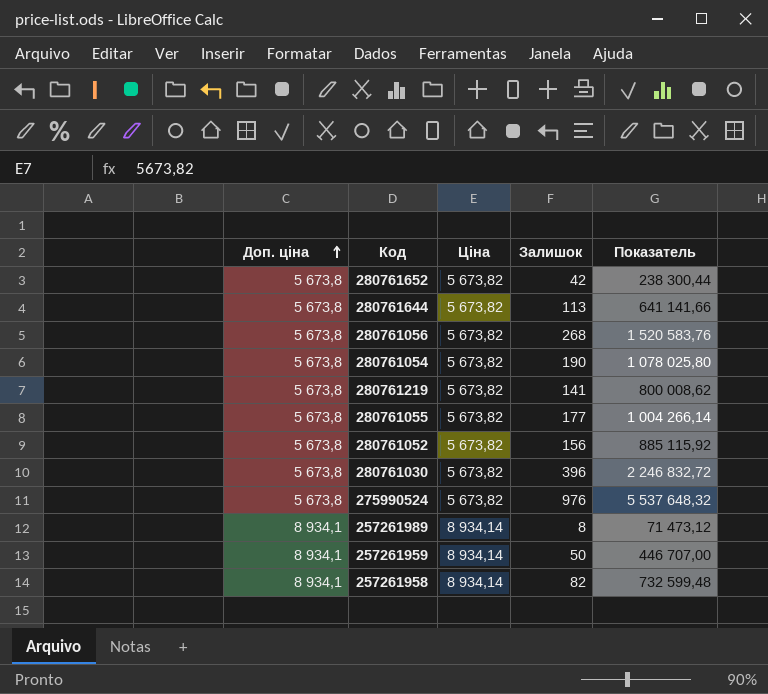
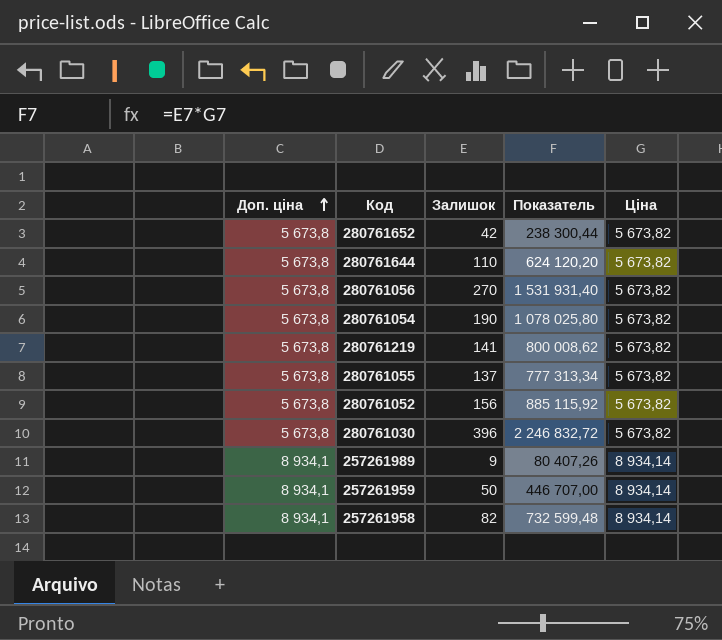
column Ціна | position: 3 -> 5
row 275990524: 5 673,8 | 5 673,82 | 976 | 5 537 648,32 -> none
280761644 | Залишок: 113 -> 110
280761644 | Показатель: 641 141,66 -> 624 120,20
280761056 | Залишок: 268 -> 270
280761056 | Показатель: 1 520 583,76 -> 1 531 931,40
280761055 | Залишок: 177 -> 137
280761055 | Показатель: 1 004 266,14 -> 777 313,34
257261989 | Залишок: 8 -> 9
257261989 | Показатель: 71 473,12 -> 80 407,26

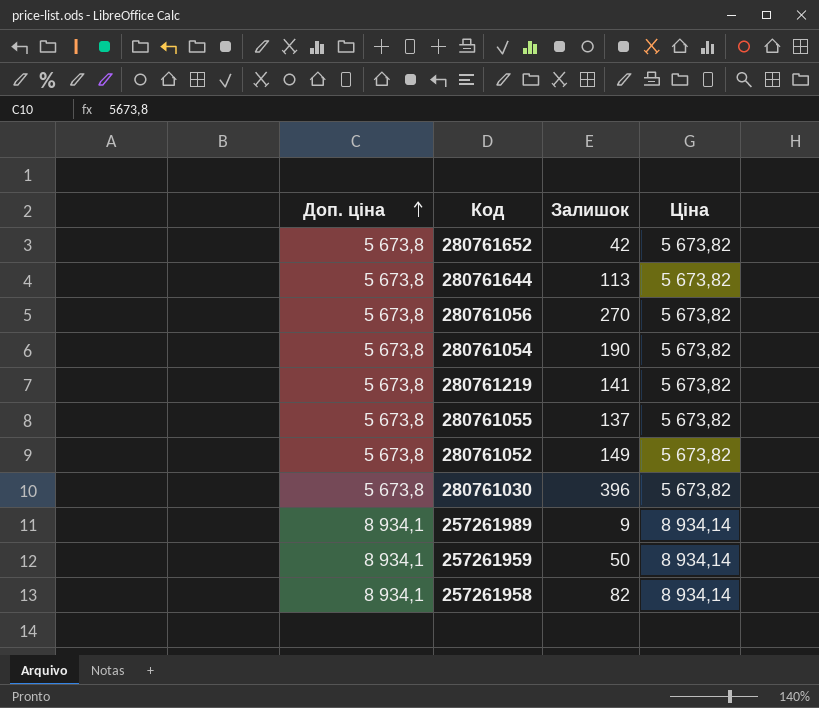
column Показатель | formula: [Залишок] * [Ціна] -> none
280761644 | Залишок: 110 -> 113
280761052 | Залишок: 156 -> 149

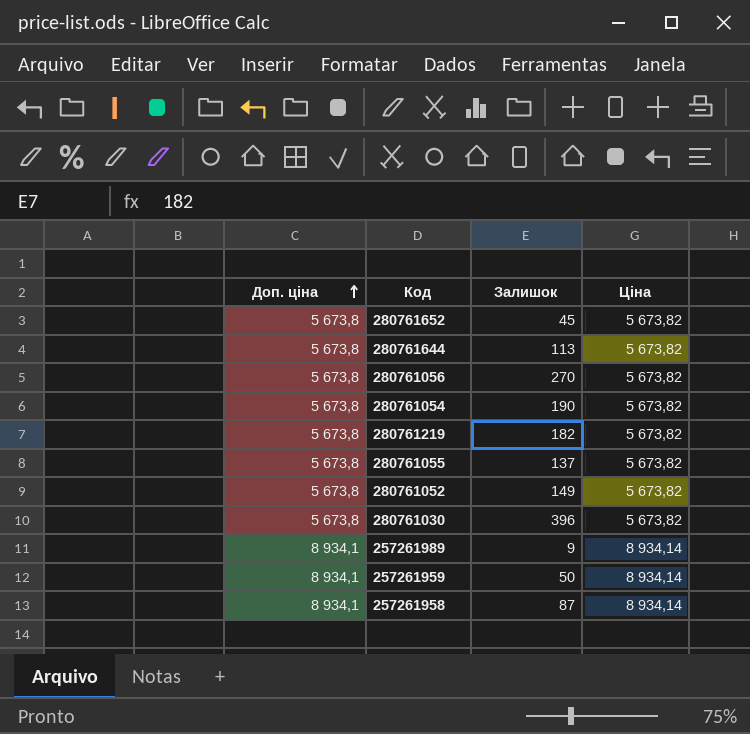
280761652 | Залишок: 42 -> 45
280761219 | Залишок: 141 -> 182
257261958 | Залишок: 82 -> 87

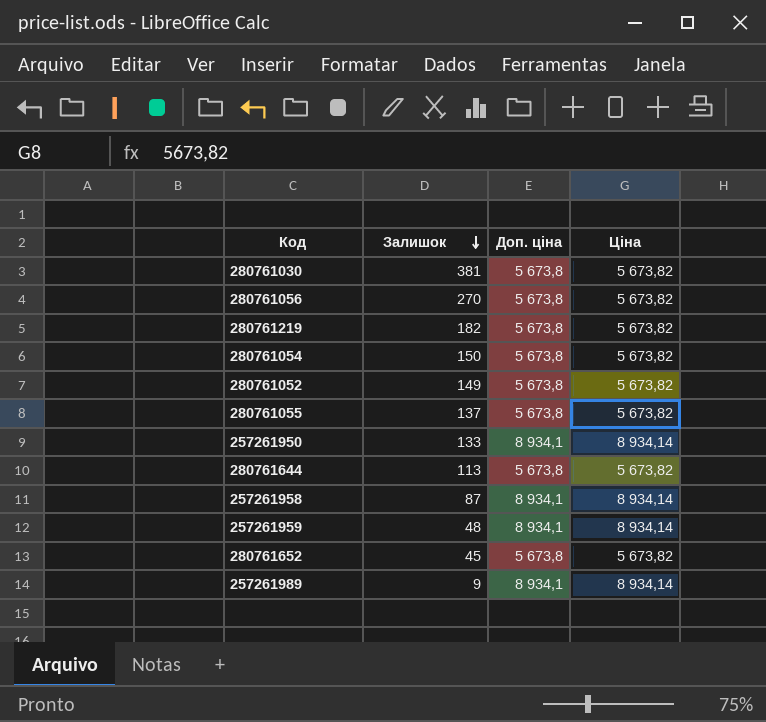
row order: Доп. ціна ascending -> Залишок descending
column Доп. ціна | position: 1 -> 3
280761030 | Залишок: 396 -> 381
280761054 | Залишок: 190 -> 150
row 257261950: none -> 133 | 8 934,1 | 8 934,14
257261959 | Залишок: 50 -> 48

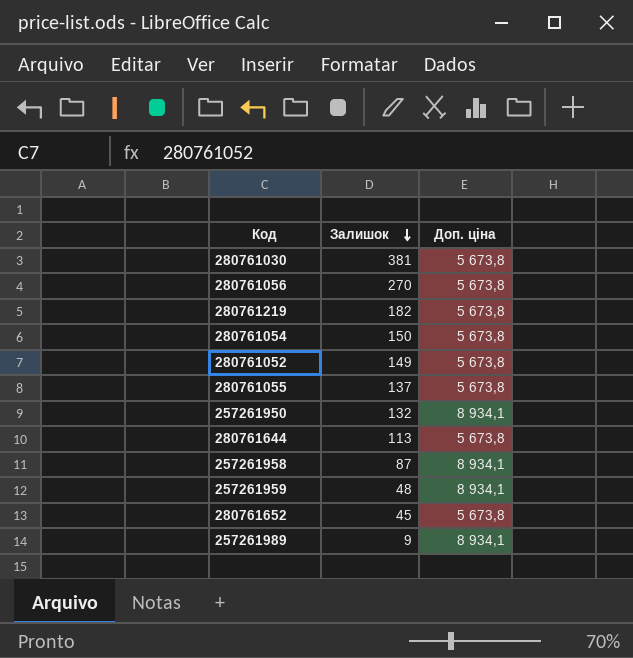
column Ціна | position: 4 -> none
257261950 | Залишок: 133 -> 132

